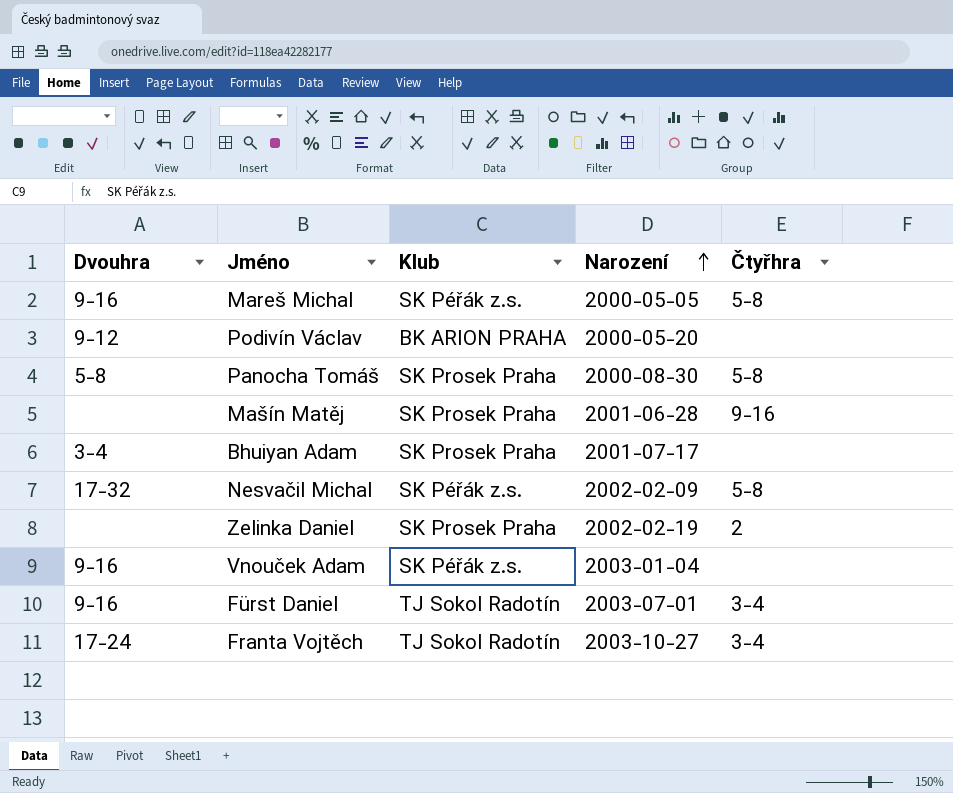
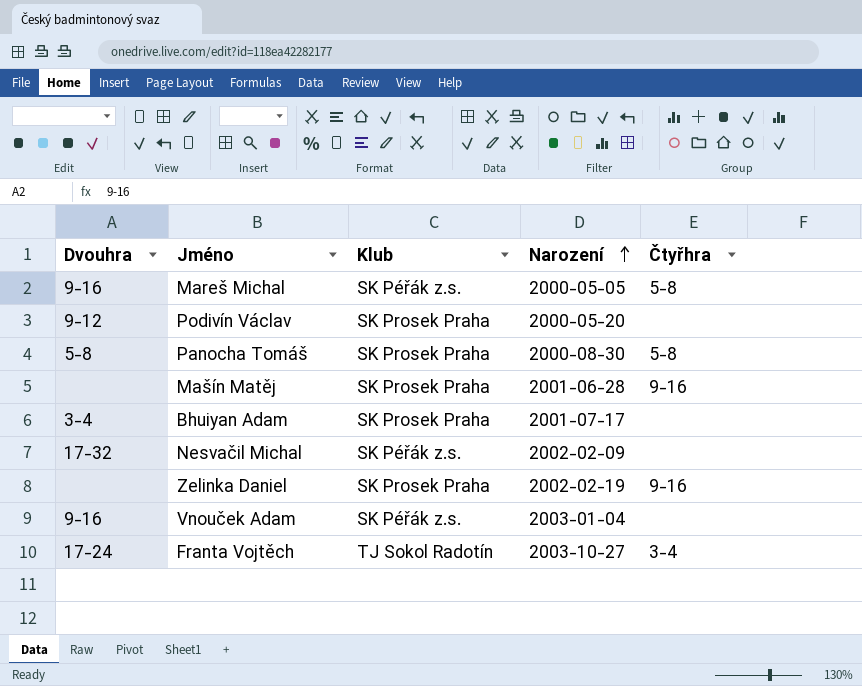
row Fürst Daniel: 9-16 | TJ Sokol Radotín | 2003-07-01 | 3-4 -> none
Podivín Václav | Klub: BK ARION PRAHA -> SK Prosek Praha
Nesvačil Michal | Čtyřhra: 5-8 -> none
Zelinka Daniel | Čtyřhra: 2 -> 9-16

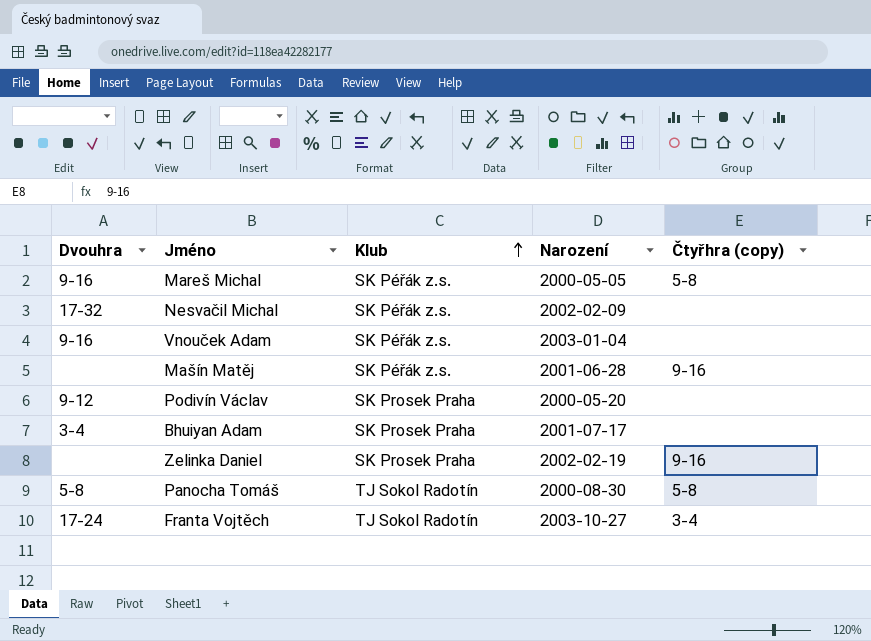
row order: Narození ascending -> Klub ascending
column name: Čtyřhra -> Čtyřhra (copy)
Mašín Matěj | Klub: SK Prosek Praha -> SK Péřák z.s.
Panocha Tomáš | Klub: SK Prosek Praha -> TJ Sokol Radotín

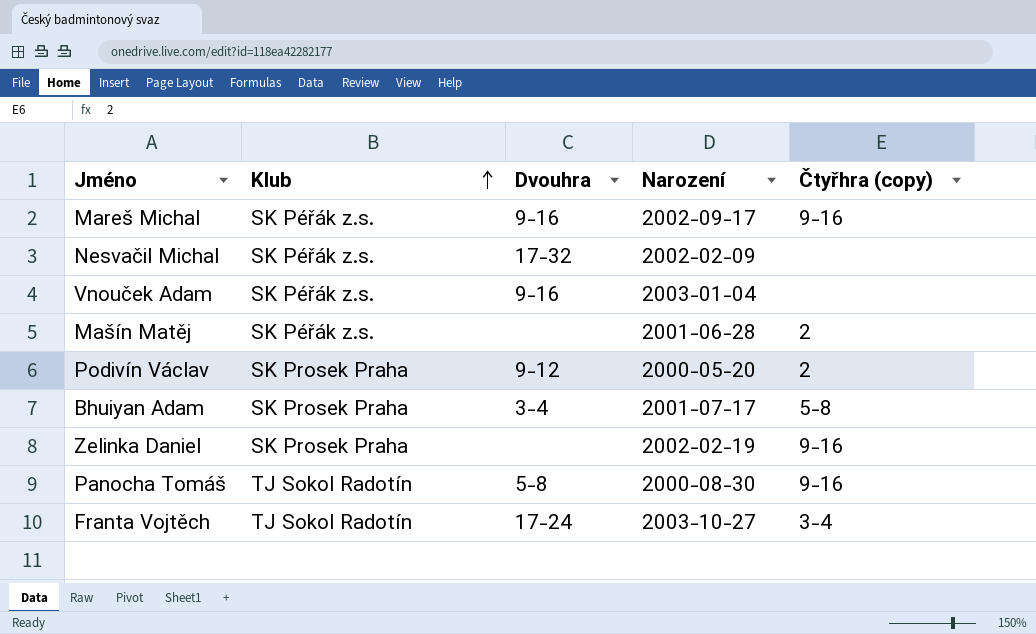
column Dvouhra | position: 1 -> 3
Mareš Michal | Narození: 2000-05-05 -> 2002-09-17
Mareš Michal | Čtyřhra (copy): 5-8 -> 9-16
Mašín Matěj | Čtyřhra (copy): 9-16 -> 2
Podivín Václav | Čtyřhra (copy): none -> 2
Bhuiyan Adam | Čtyřhra (copy): none -> 5-8
Panocha Tomáš | Čtyřhra (copy): 5-8 -> 9-16

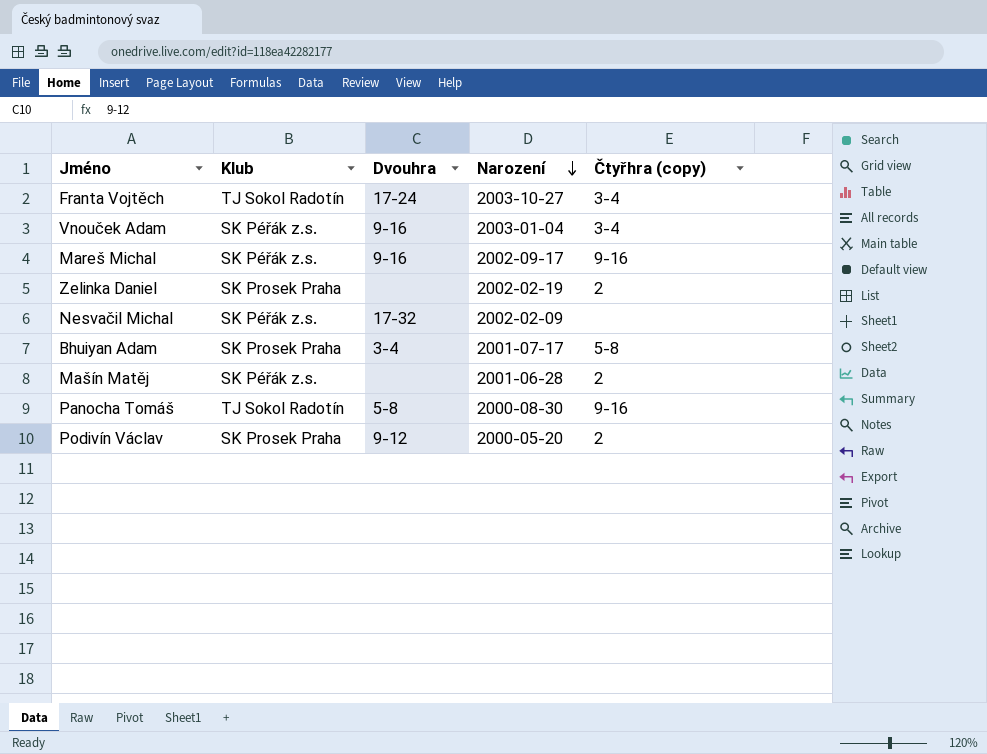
row order: Klub ascending -> Narození descending
Vnouček Adam | Čtyřhra (copy): none -> 3-4
Zelinka Daniel | Čtyřhra (copy): 9-16 -> 2

